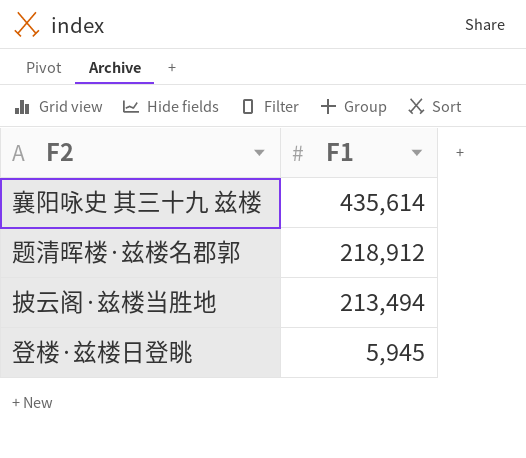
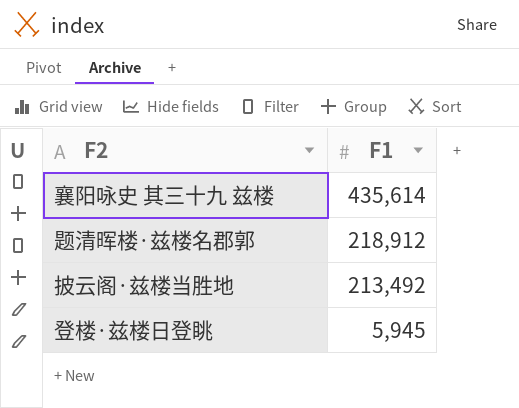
披云阁·兹楼当胜地 | F1: 213,494 -> 213,492

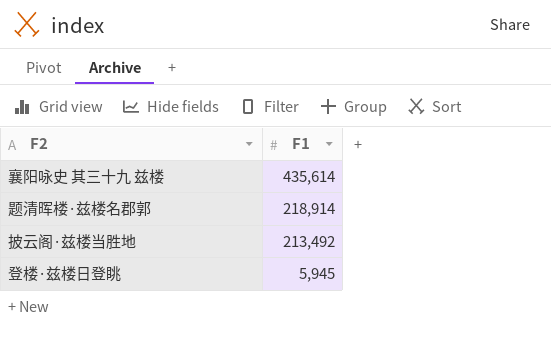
题清晖楼·兹楼名郡郭 | F1: 218,912 -> 218,914

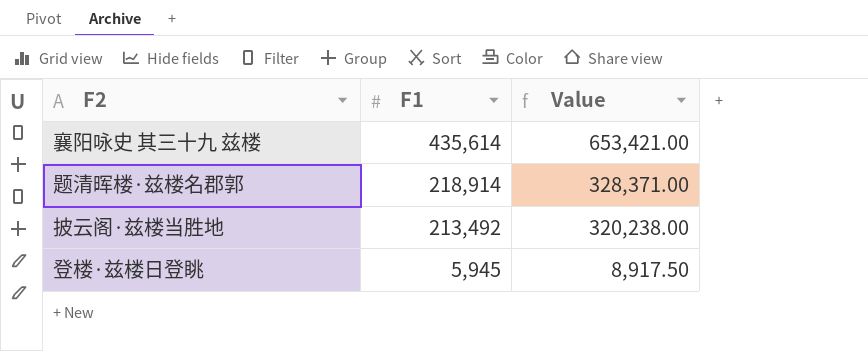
column Value | formula: none -> [F1] * 1.5

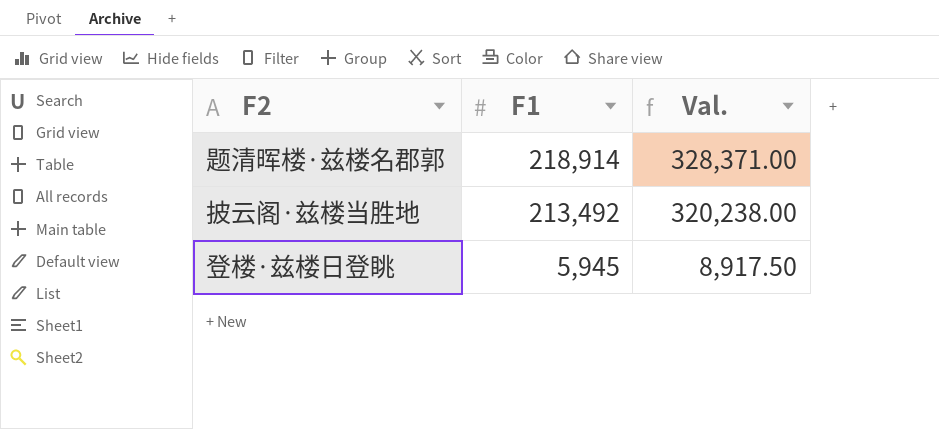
column name: Value -> Val.
row 襄阳咏史 其三十九 兹楼: 435,614 | 653,421.00 -> none

